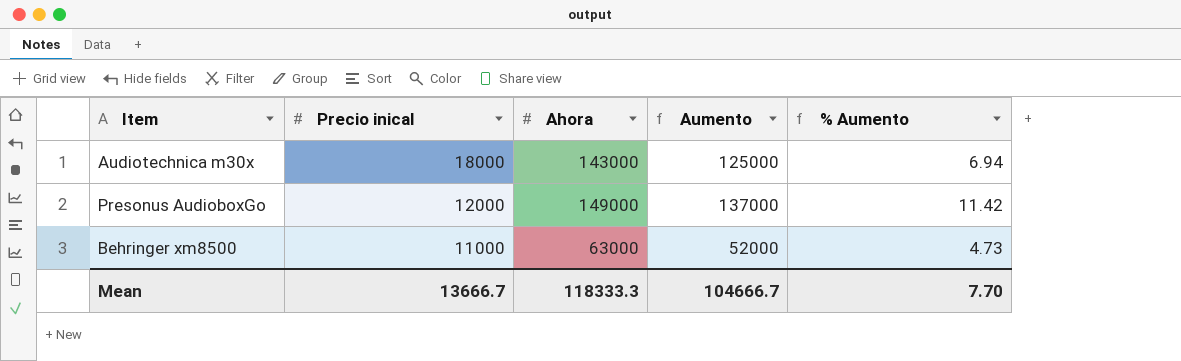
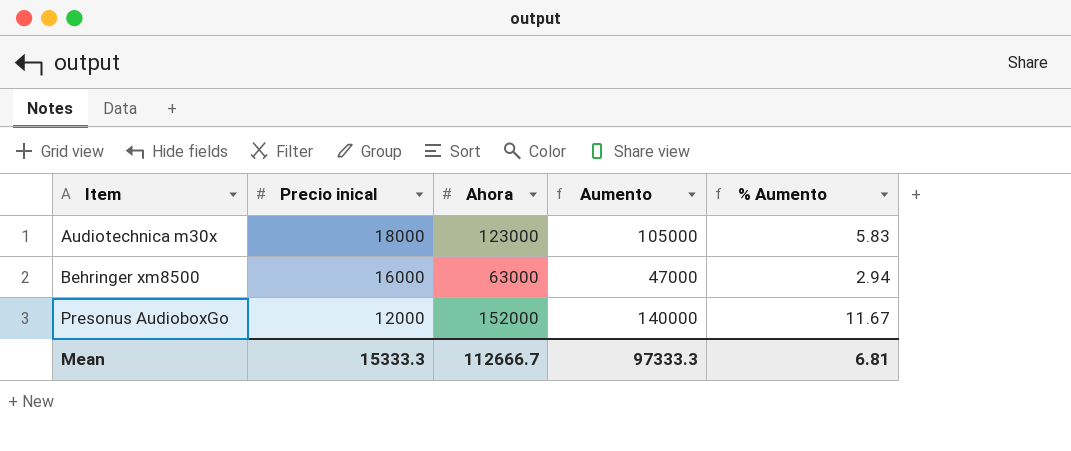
row order: Precio inical descending -> Item ascending
Audiotechnica m30x | Ahora: 143000 -> 123000
Audiotechnica m30x | Aumento: 125000 -> 105000
Audiotechnica m30x | % Aumento: 6.94 -> 5.83
Behringer xm8500 | Precio inical: 11000 -> 16000
Behringer xm8500 | Aumento: 52000 -> 47000
Behringer xm8500 | % Aumento: 4.73 -> 2.94
Presonus AudioboxGo | Ahora: 149000 -> 152000
Presonus AudioboxGo | Aumento: 137000 -> 140000
Presonus AudioboxGo | % Aumento: 11.42 -> 11.67
Mean | Precio inical: 13666.7 -> 15333.3
Mean | Ahora: 118333.3 -> 112666.7
Mean | Aumento: 104666.7 -> 97333.3
Mean | % Aumento: 7.70 -> 6.81

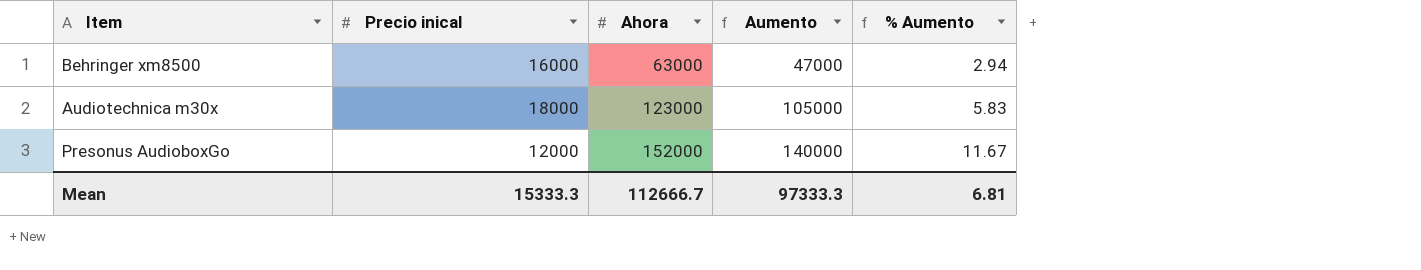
row order: Item ascending -> Ahora ascending

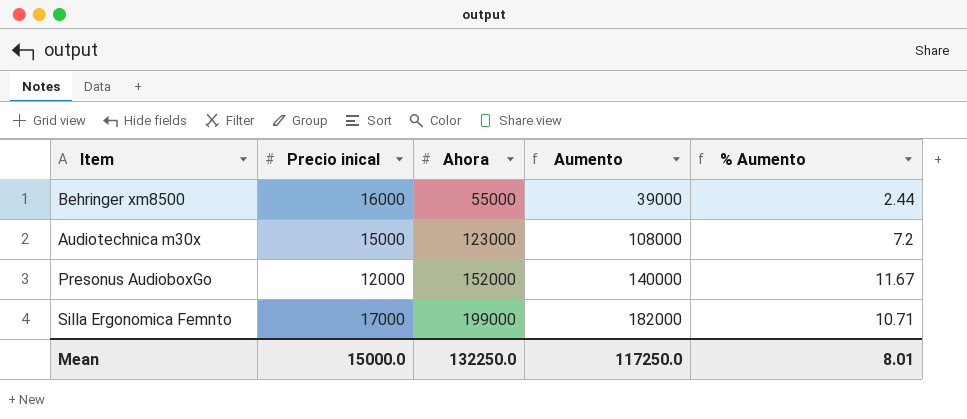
Behringer xm8500 | Ahora: 63000 -> 55000
Behringer xm8500 | Aumento: 47000 -> 39000
Behringer xm8500 | % Aumento: 2.94 -> 2.44
Audiotechnica m30x | Precio inical: 18000 -> 15000
Audiotechnica m30x | Aumento: 105000 -> 108000
Audiotechnica m30x | % Aumento: 5.83 -> 7.2
row Silla Ergonomica Femnto: none -> 17000 | 199000 | 182000 | 10.71
Mean | Precio inical: 15333.3 -> 15000.0
Mean | Ahora: 112666.7 -> 132250.0
Mean | Aumento: 97333.3 -> 117250.0
Mean | % Aumento: 6.81 -> 8.01

